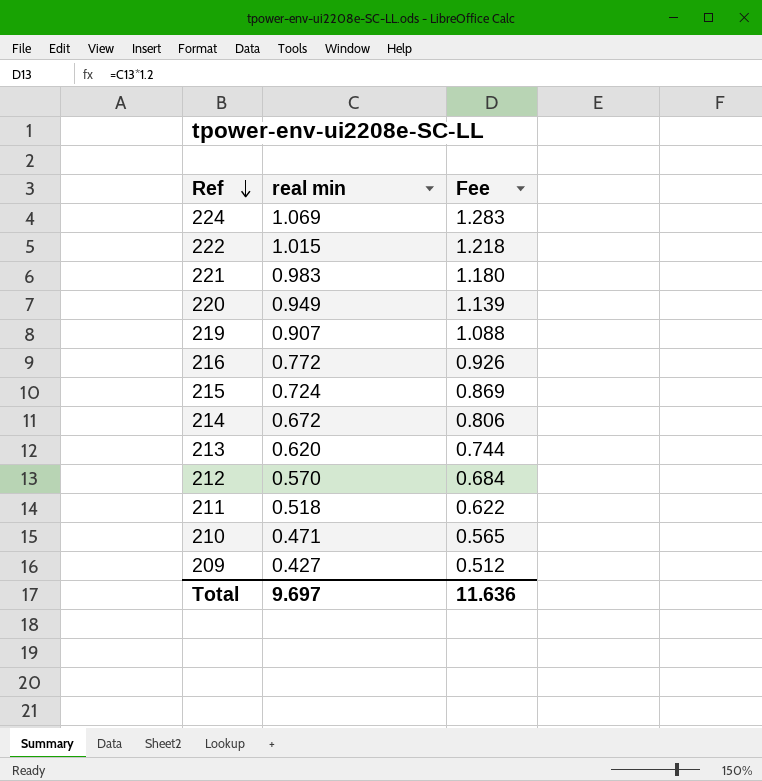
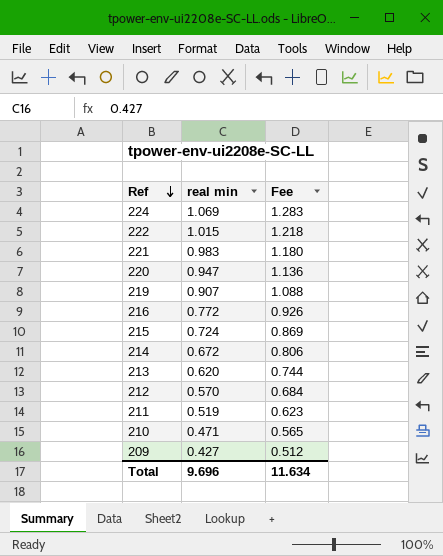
220 | real min: 0.949 -> 0.947
220 | Fee: 1.139 -> 1.136
211 | real min: 0.518 -> 0.519
211 | Fee: 0.622 -> 0.623
Total | real min: 9.697 -> 9.696
Total | Fee: 11.636 -> 11.634

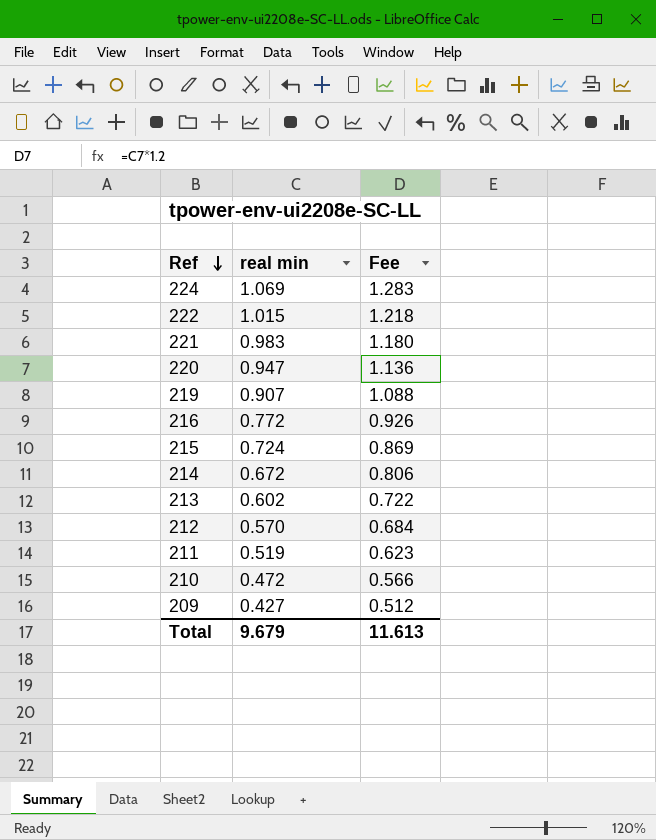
213 | real min: 0.620 -> 0.602
213 | Fee: 0.744 -> 0.722
210 | real min: 0.471 -> 0.472
210 | Fee: 0.565 -> 0.566
Total | real min: 9.696 -> 9.679
Total | Fee: 11.634 -> 11.613

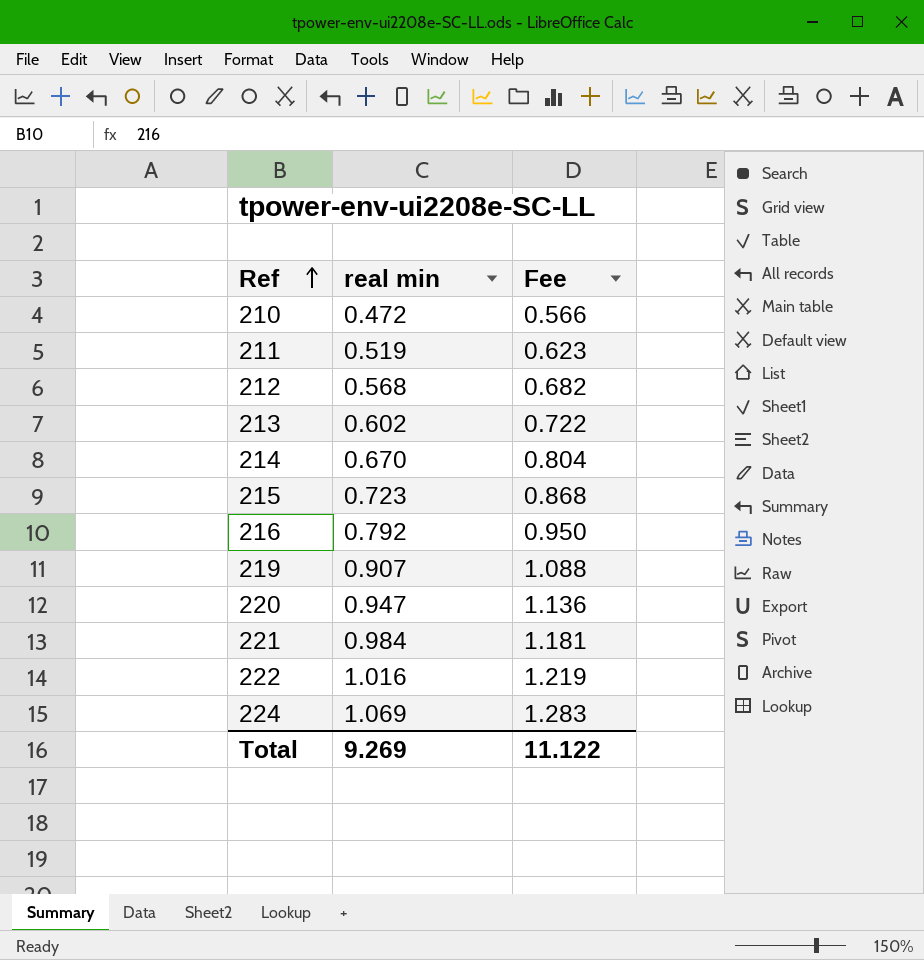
row order: Ref descending -> Ref ascending
row 209: 0.427 | 0.512 -> none
212 | real min: 0.570 -> 0.568
212 | Fee: 0.684 -> 0.682
214 | real min: 0.672 -> 0.670
214 | Fee: 0.806 -> 0.804
215 | real min: 0.724 -> 0.723
215 | Fee: 0.869 -> 0.868
216 | real min: 0.772 -> 0.792
216 | Fee: 0.926 -> 0.950
221 | real min: 0.983 -> 0.984
221 | Fee: 1.180 -> 1.181
222 | real min: 1.015 -> 1.016
222 | Fee: 1.218 -> 1.219
Total | real min: 9.679 -> 9.269
Total | Fee: 11.613 -> 11.122

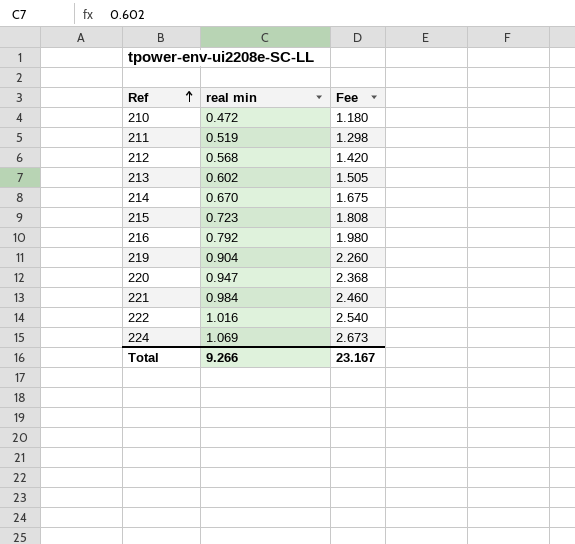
column Fee | formula: [real min] * 1.2 -> [real min] * 2.5
219 | real min: 0.907 -> 0.904
Total | real min: 9.269 -> 9.266
Total | Fee: 11.122 -> 23.167

